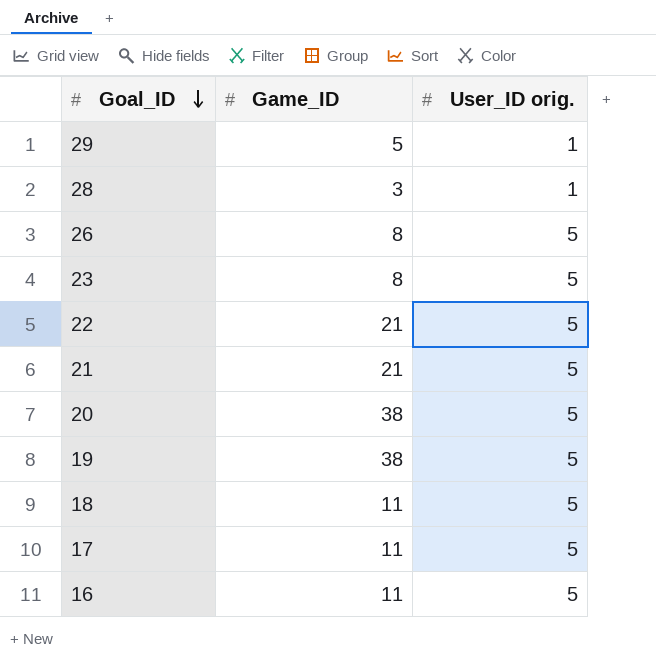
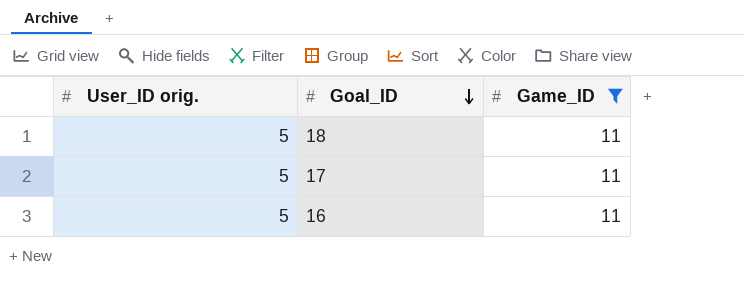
filter: none -> Game_ID = 11
column User_ID orig. | position: 3 -> 1

